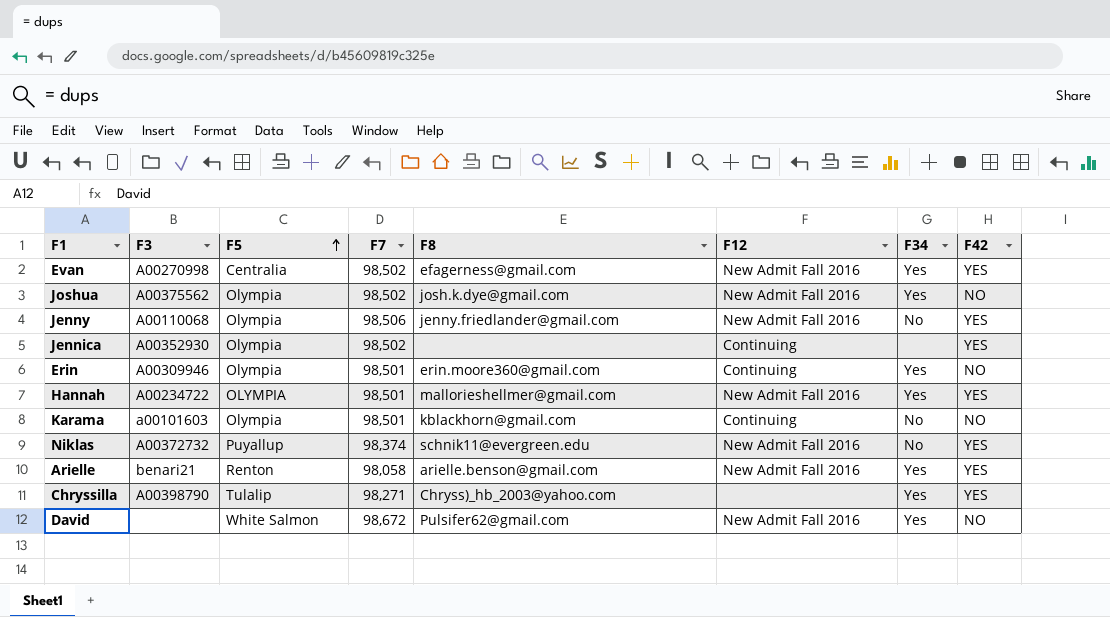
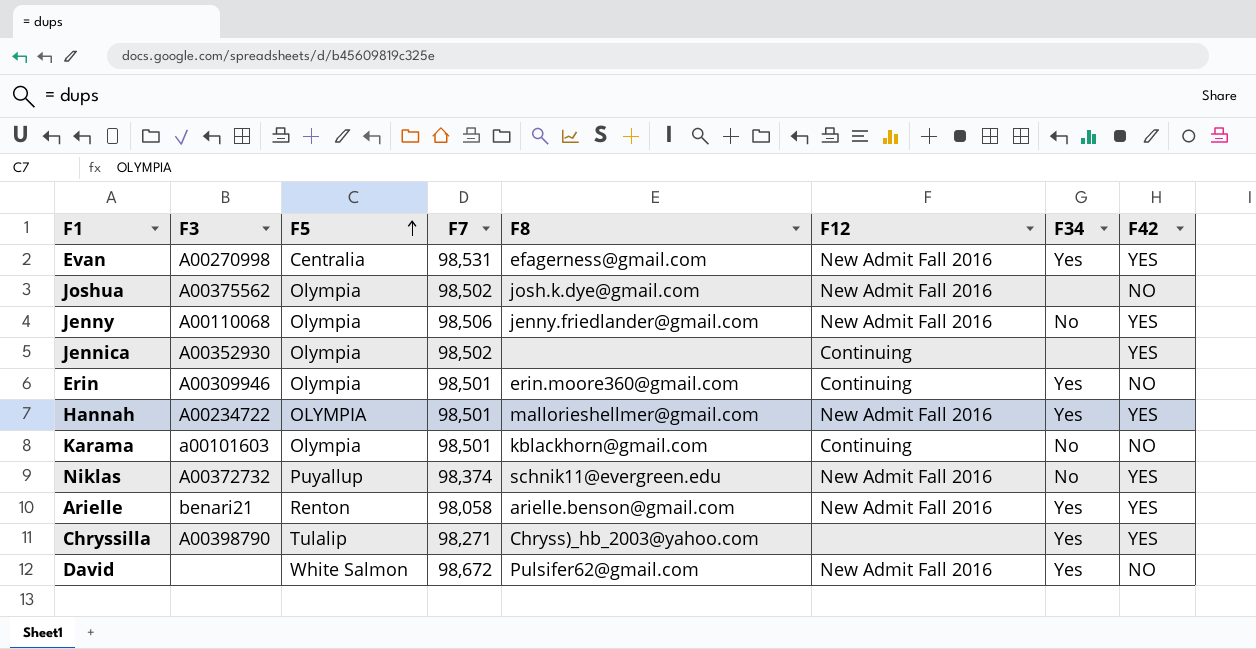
Evan | F7: 98,502 -> 98,531
Joshua | F34: Yes -> none

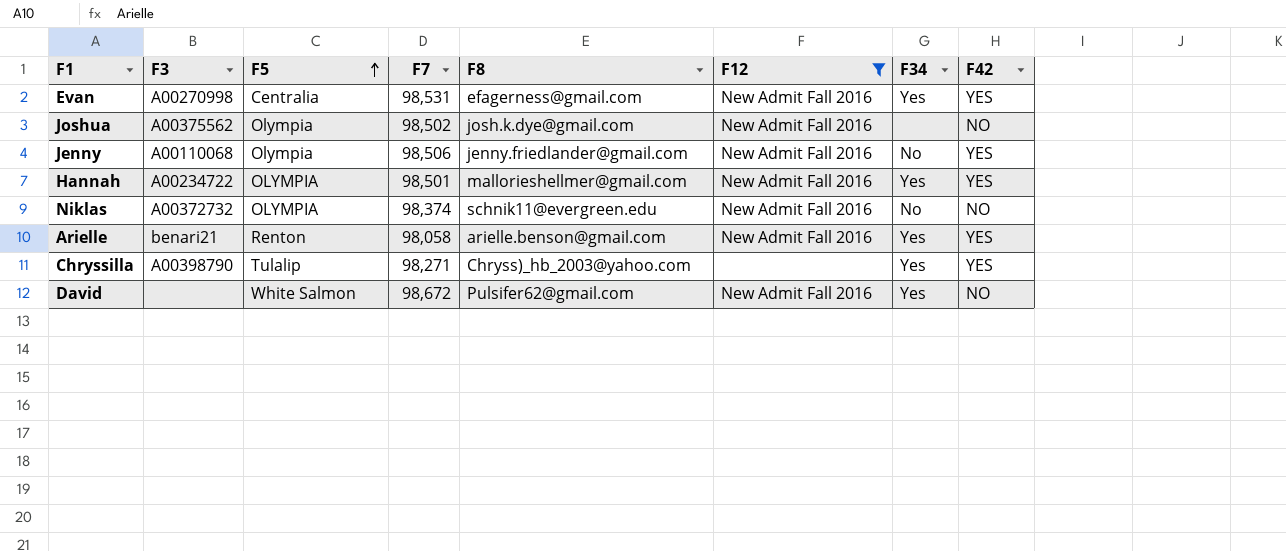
filter: none -> F12 != Continuing
Niklas | F5: Puyallup -> OLYMPIA
Niklas | F42: YES -> NO

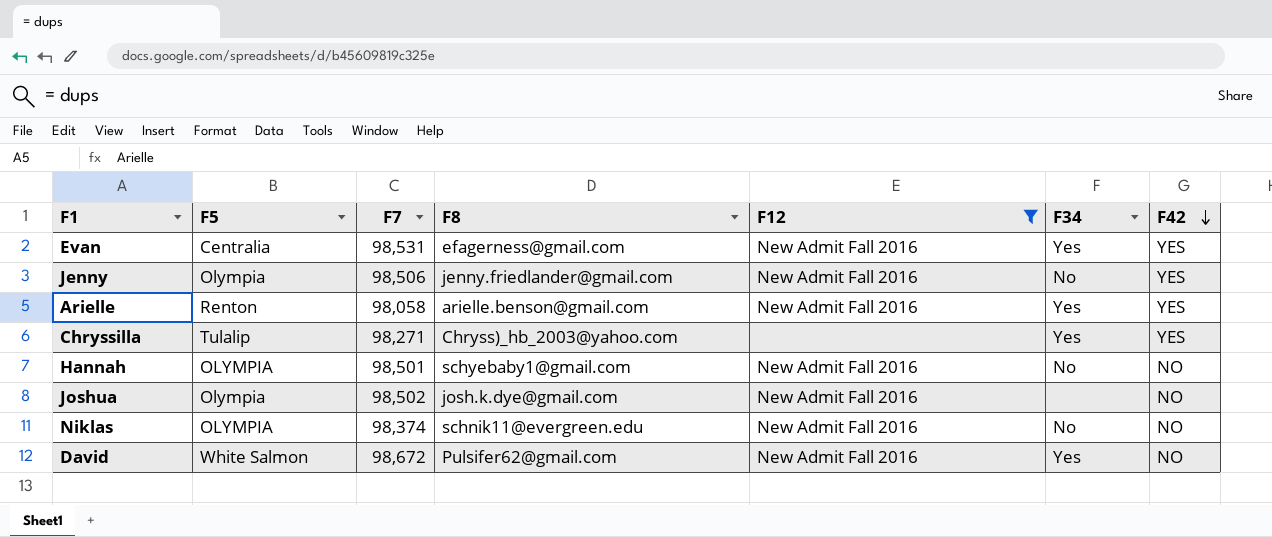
row order: F5 ascending -> F42 descending
column F3 | position: 2 -> none
Hannah | F8: mallorieshellmer@gmail.com -> schyebaby1@gmail.com
Hannah | F34: Yes -> No
Hannah | F42: YES -> NO

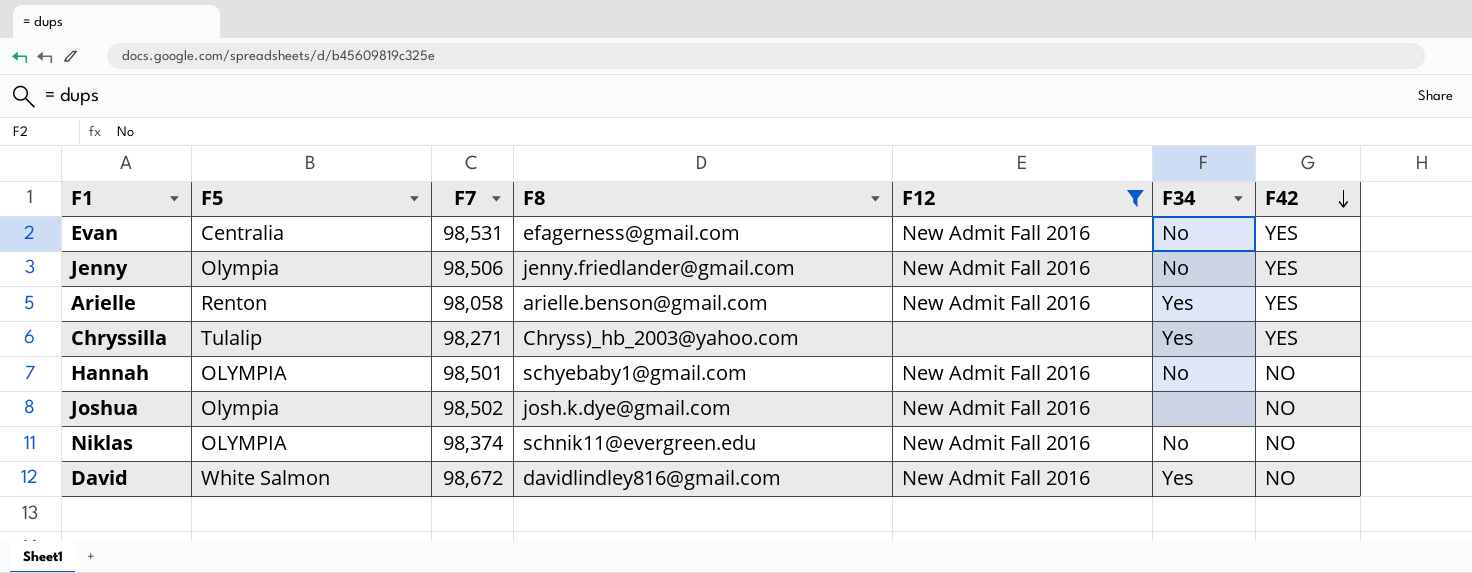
Evan | F34: Yes -> No
David | F8: Pulsifer62@gmail.com -> davidlindley816@gmail.com

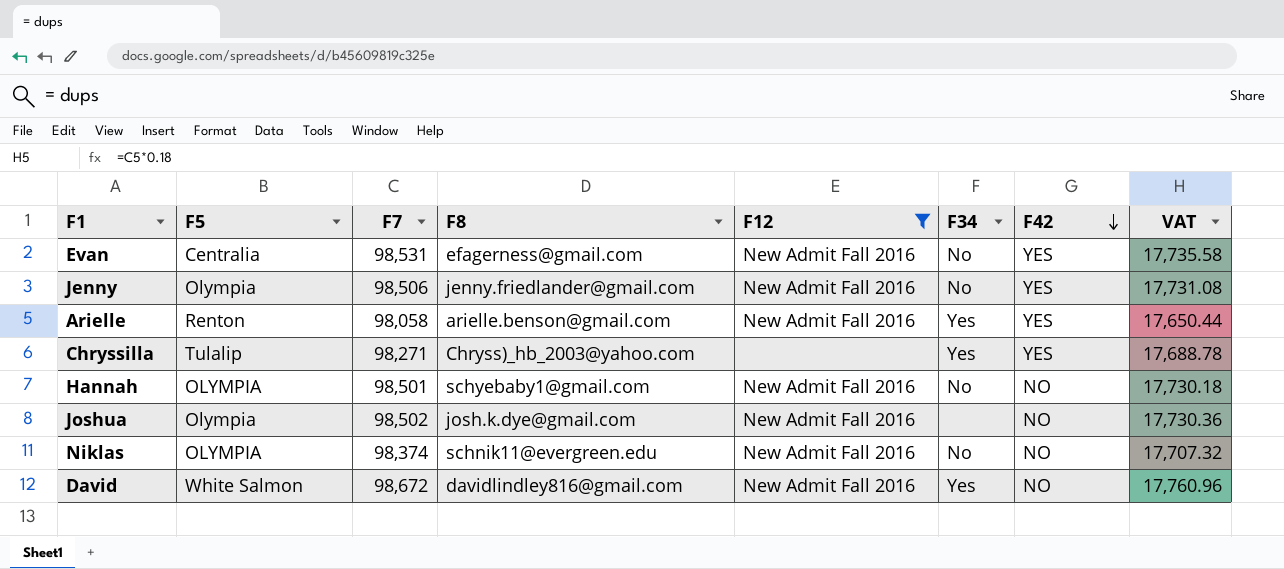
column VAT | formula: none -> [F7] * 0.18

